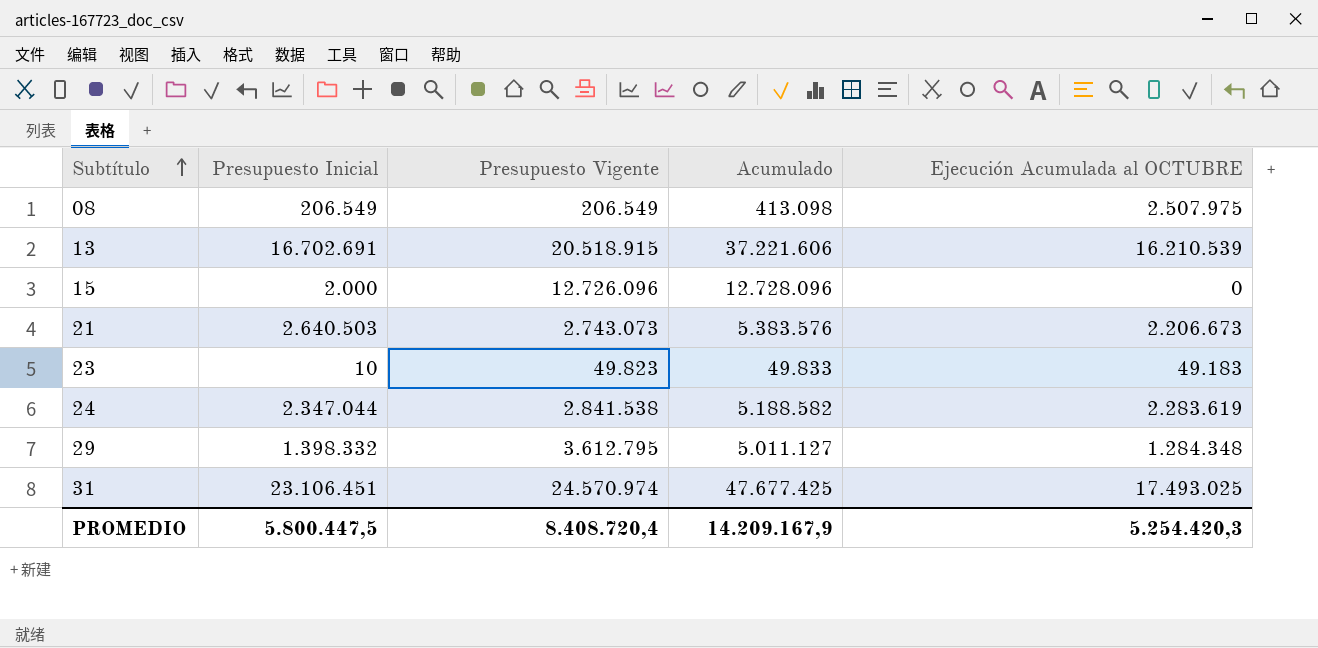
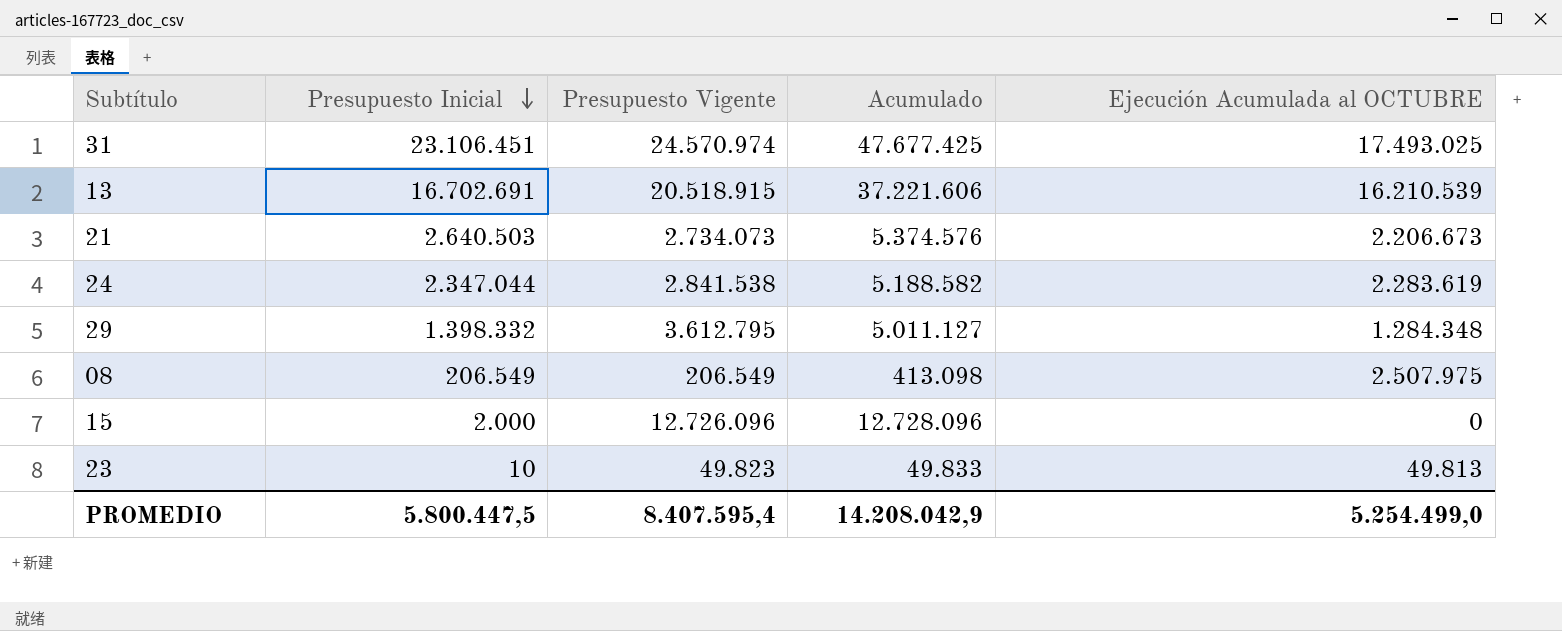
row order: Subtítulo ascending -> Presupuesto Inicial descending
21 | Presupuesto Vigente: 2.743.073 -> 2.734.073
21 | Acumulado: 5.383.576 -> 5.374.576
23 | Ejecución Acumulada al OCTUBRE: 49.183 -> 49.813
PROMEDIO | Presupuesto Vigente: 8.408.720,4 -> 8.407.595,4
PROMEDIO | Acumulado: 14.209.167,9 -> 14.208.042,9
PROMEDIO | Ejecución Acumulada al OCTUBRE: 5.254.420,3 -> 5.254.499,0

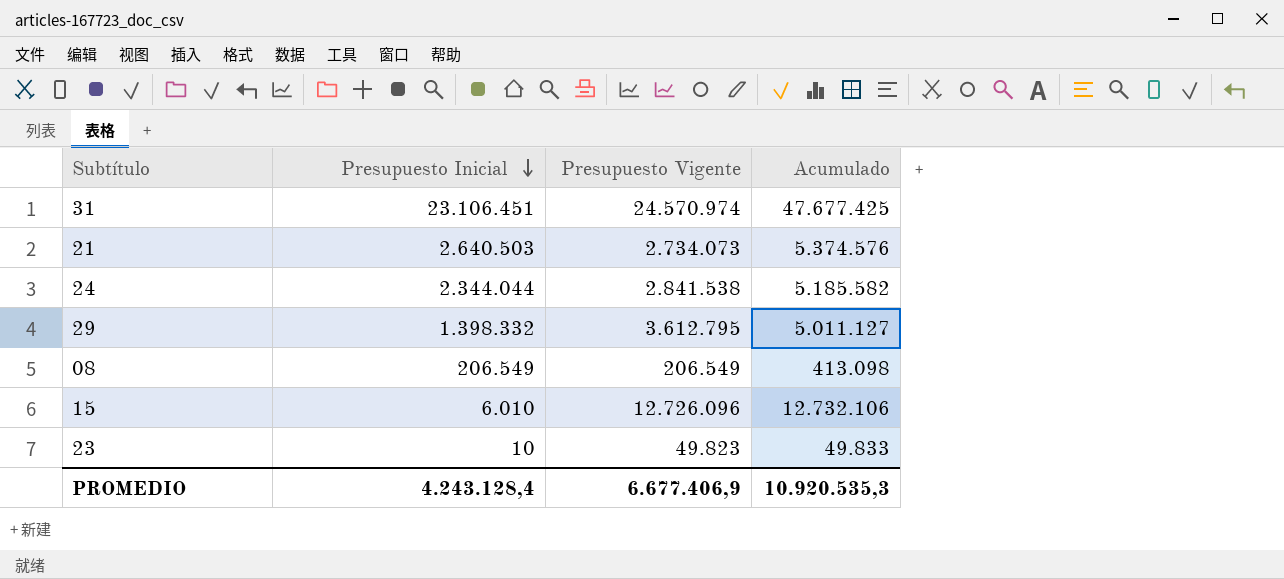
column Ejecución Acumulada al OCTUBRE | position: 5 -> none
row 13: 16.702.691 | 20.518.915 | 37.221.606 | 16.210.539 -> none
24 | Presupuesto Inicial: 2.347.044 -> 2.344.044
24 | Acumulado: 5.188.582 -> 5.185.582
15 | Presupuesto Inicial: 2.000 -> 6.010
15 | Acumulado: 12.728.096 -> 12.732.106
PROMEDIO | Presupuesto Inicial: 5.800.447,5 -> 4.243.128,4
PROMEDIO | Presupuesto Vigente: 8.407.595,4 -> 6.677.406,9
PROMEDIO | Acumulado: 14.208.042,9 -> 10.920.535,3

